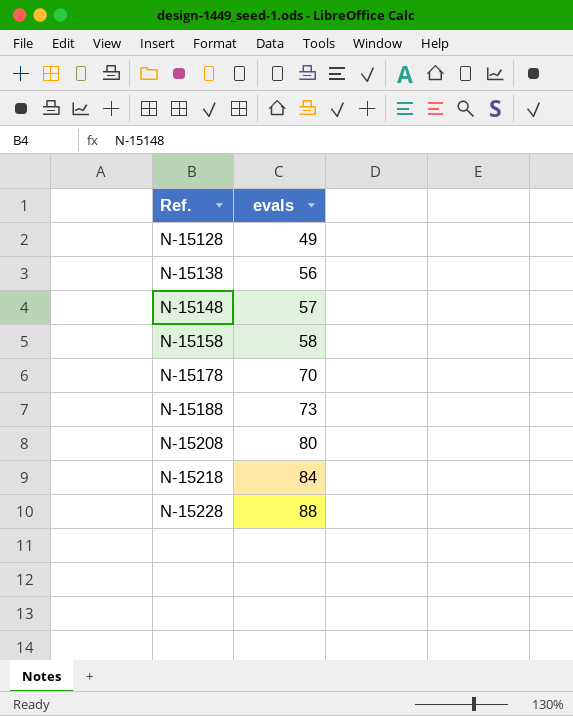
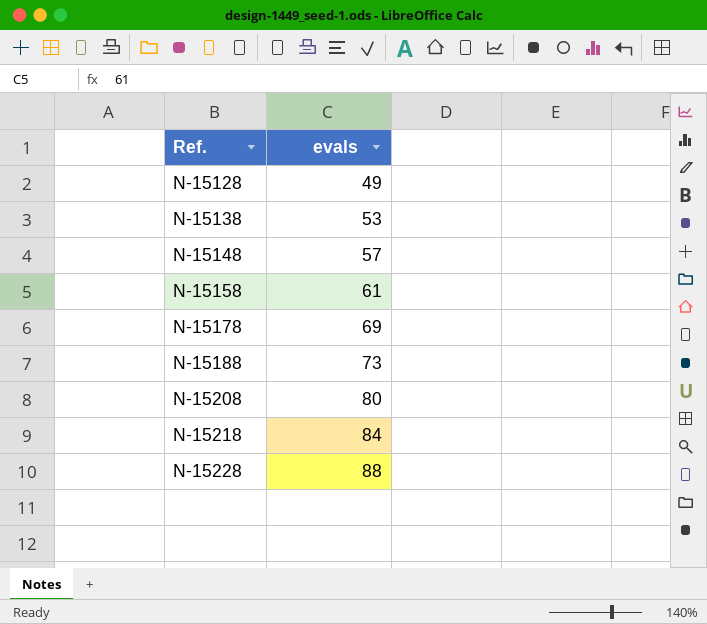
N-15138 | evals: 56 -> 53
N-15158 | evals: 58 -> 61
N-15178 | evals: 70 -> 69

